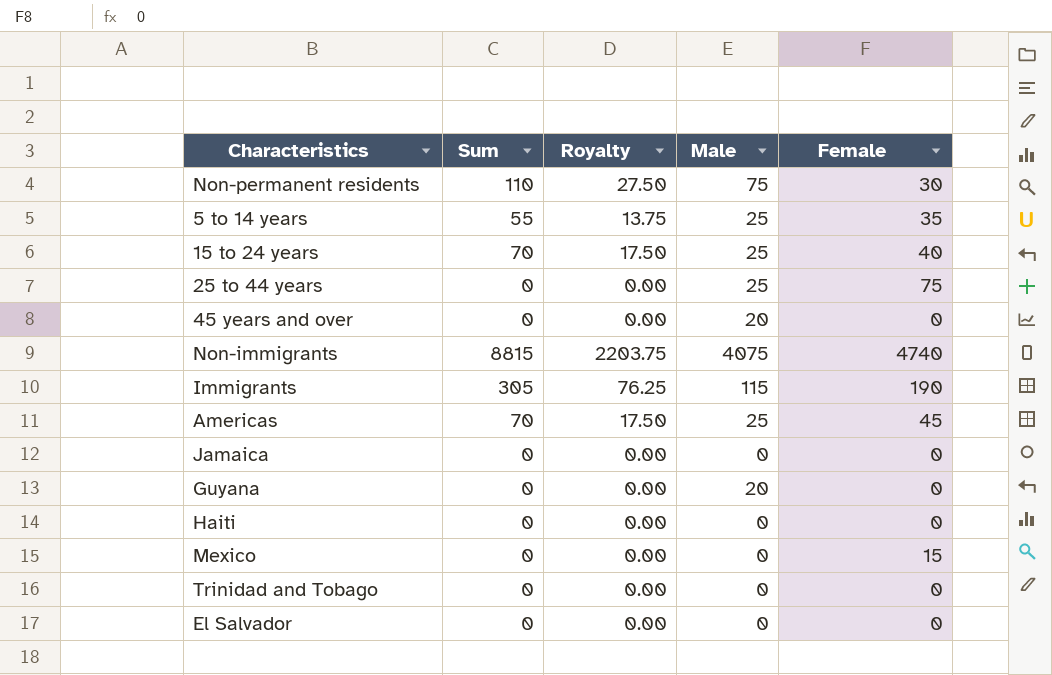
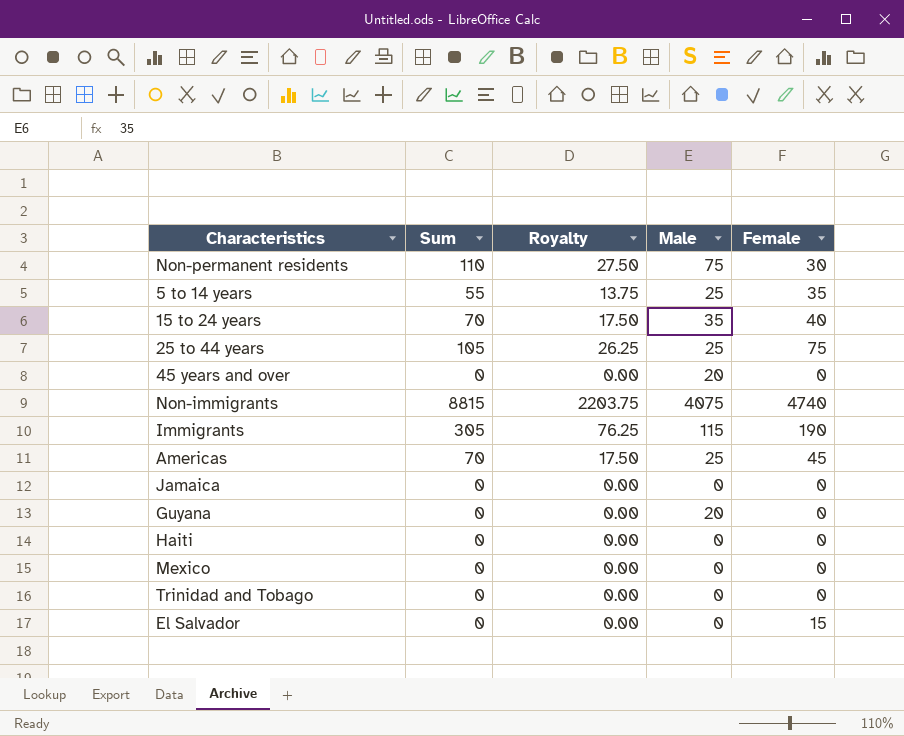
15 to 24 years | Male: 25 -> 35
25 to 44 years | Sum: 0 -> 105
25 to 44 years | Royalty: 0.00 -> 26.25
Mexico | Female: 15 -> 0
El Salvador | Female: 0 -> 15

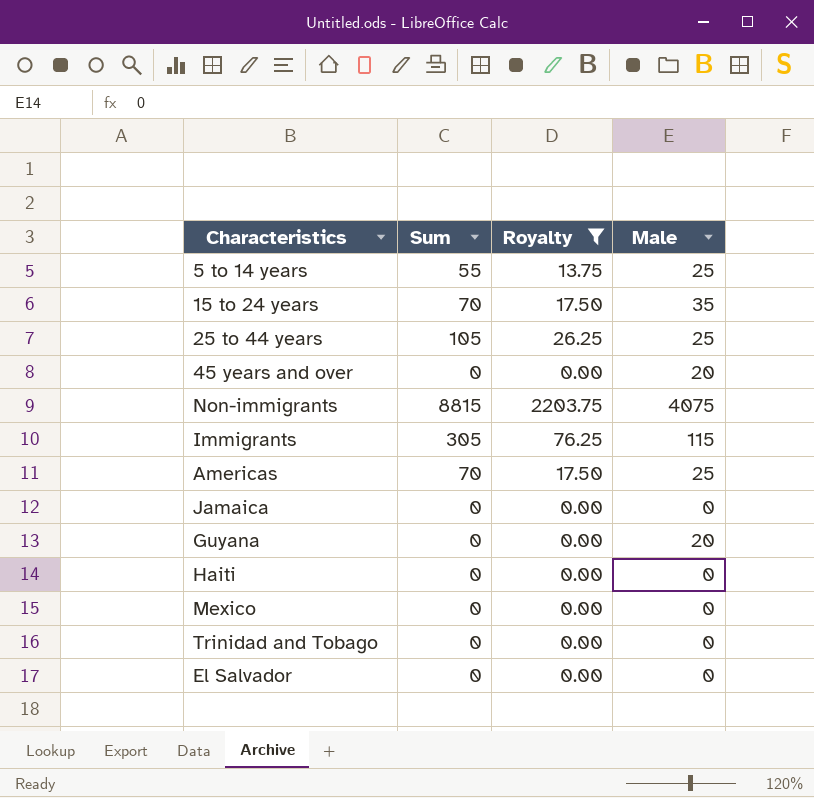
filter: none -> Royalty != 27.50
column Female | position: 5 -> none

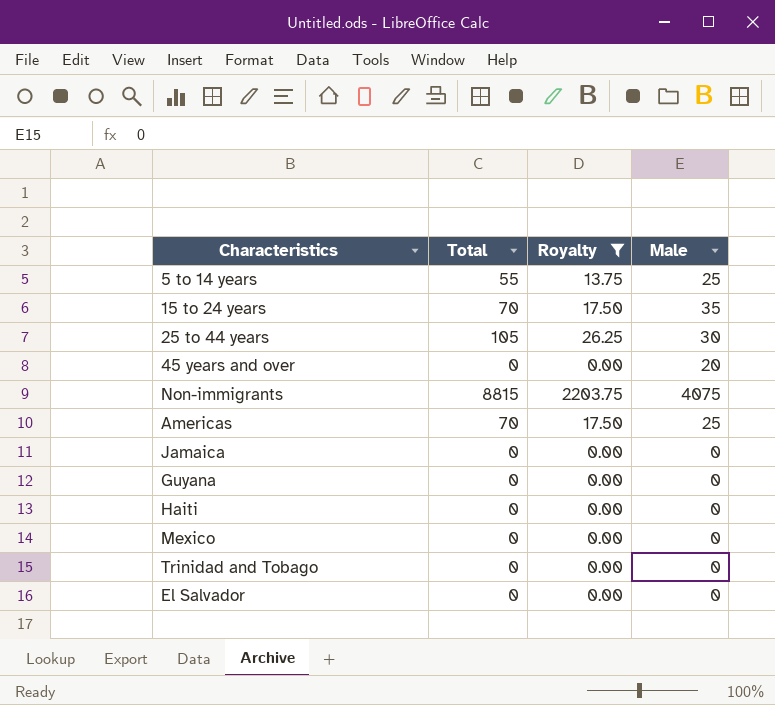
column name: Sum -> Total
row Immigrants: 305 | 76.25 | 115 -> none
25 to 44 years | Male: 25 -> 30
Guyana | Male: 20 -> 0

